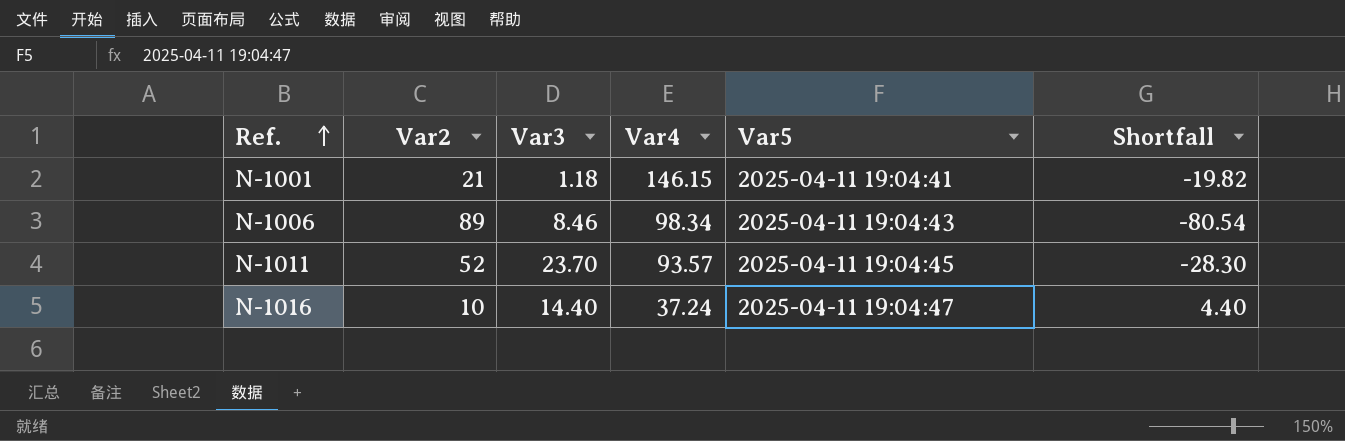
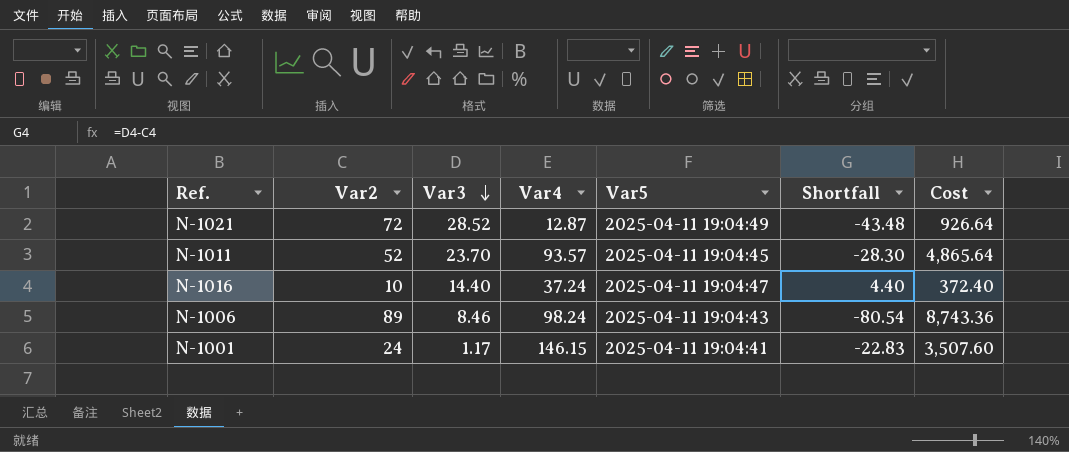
row order: Ref. ascending -> Var3 descending
column Cost | formula: none -> [Var2] * [Var4]
row N-1021: none -> 72 | 28.52 | 12.87 | 2025-04-11 19:04:49 | -43.48 | 926.64
N-1006 | Var4: 98.34 -> 98.24
N-1001 | Var2: 21 -> 24
N-1001 | Var3: 1.18 -> 1.17
N-1001 | Shortfall: -19.82 -> -22.83

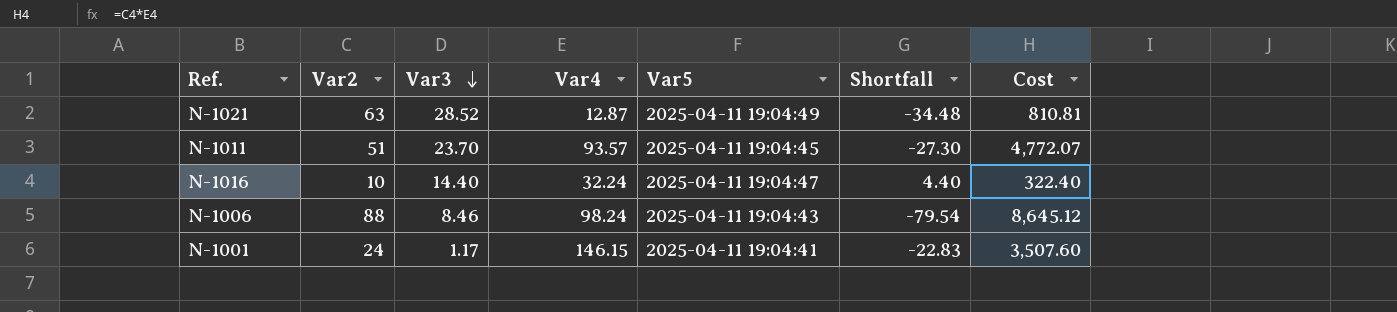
N-1021 | Var2: 72 -> 63
N-1021 | Shortfall: -43.48 -> -34.48
N-1021 | Cost: 926.64 -> 810.81
N-1011 | Var2: 52 -> 51
N-1011 | Shortfall: -28.30 -> -27.30
N-1011 | Cost: 4,865.64 -> 4,772.07
N-1016 | Var4: 37.24 -> 32.24
N-1016 | Cost: 372.40 -> 322.40
N-1006 | Var2: 89 -> 88
N-1006 | Shortfall: -80.54 -> -79.54
N-1006 | Cost: 8,743.36 -> 8,645.12

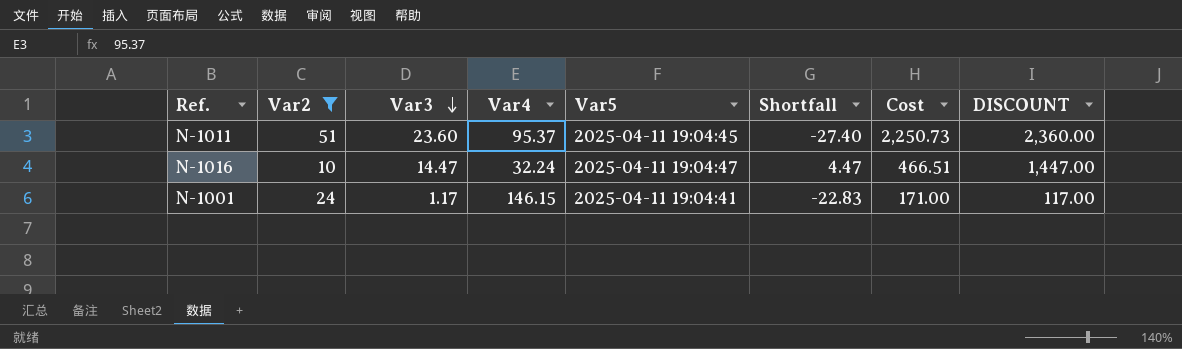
filter: none -> Var2 <= 51
column Cost | formula: [Var2] * [Var4] -> [Var3] * [Var4]
column DISCOUNT | formula: none -> [Var3] * 100
N-1011 | Var3: 23.70 -> 23.60
N-1011 | Var4: 93.57 -> 95.37
N-1011 | Shortfall: -27.30 -> -27.40
N-1016 | Var3: 14.40 -> 14.47
N-1016 | Shortfall: 4.40 -> 4.47

